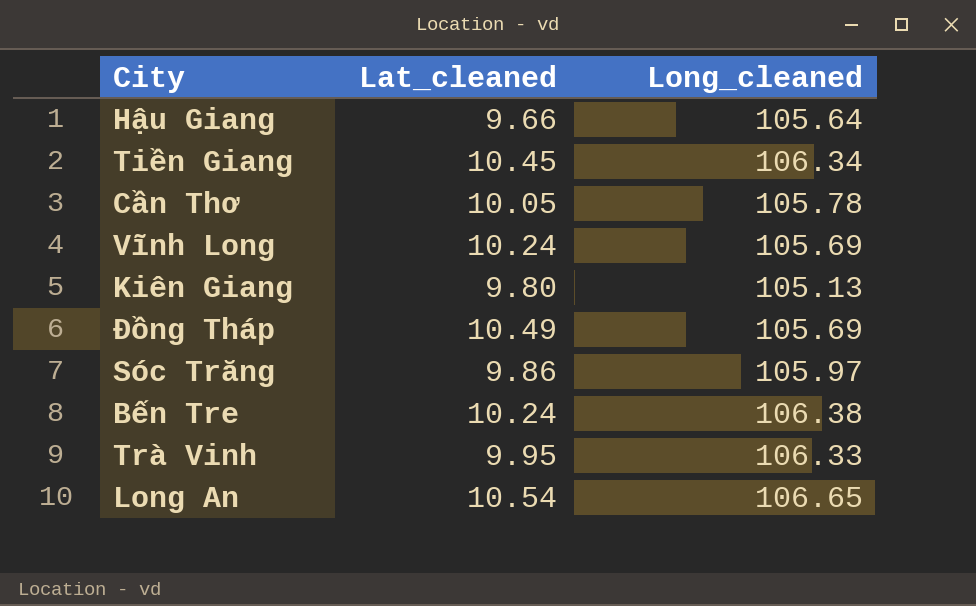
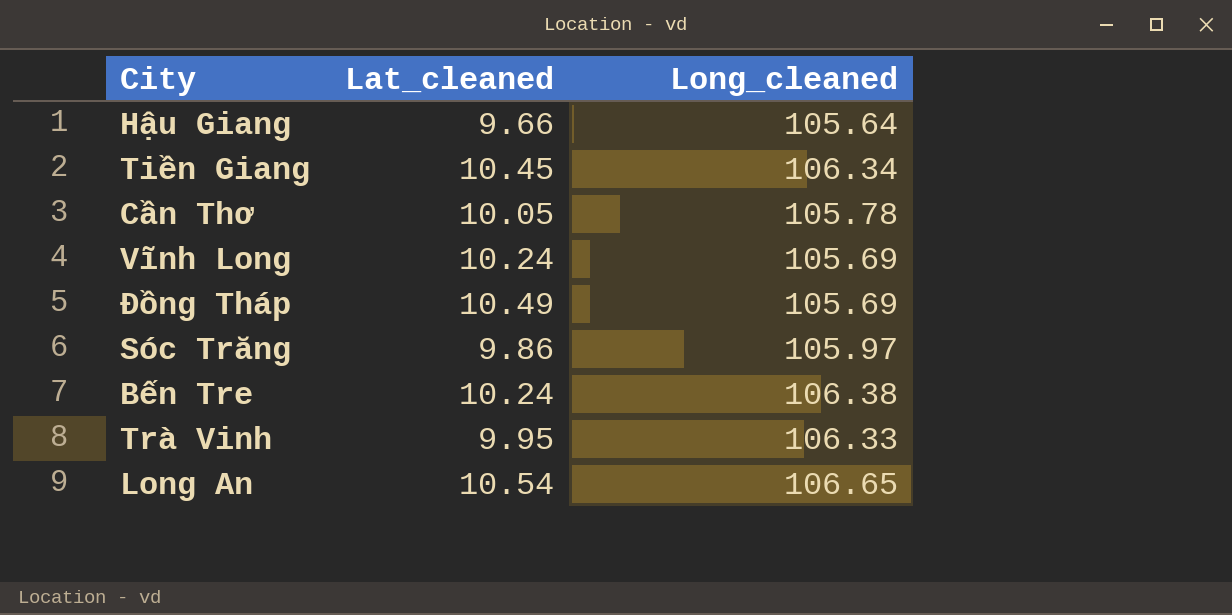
row Kiên Giang: 9.80 | 105.13 -> none

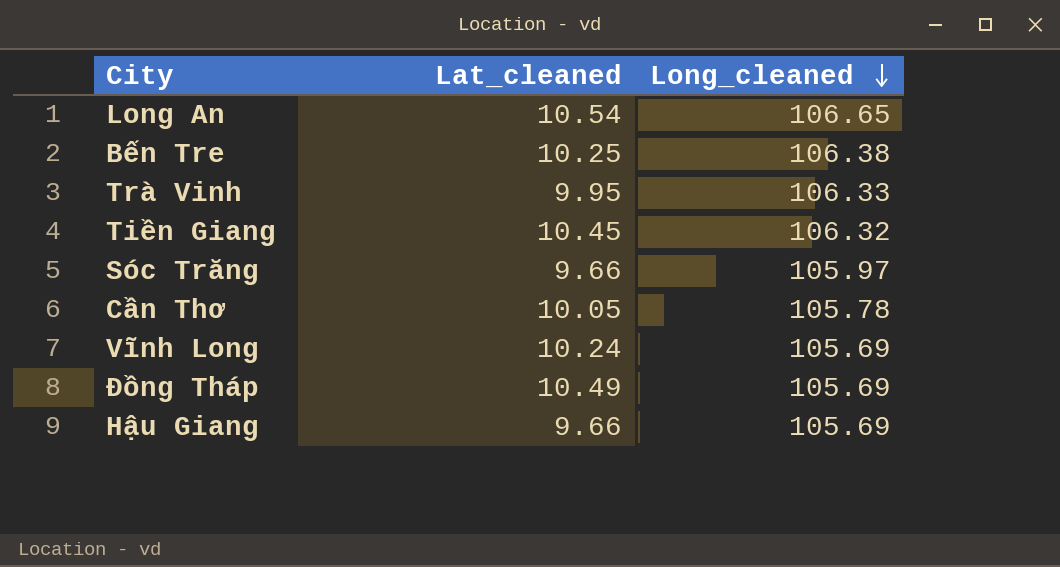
row order: none -> Long_cleaned descending
Bến Tre | Lat_cleaned: 10.24 -> 10.25
Tiền Giang | Long_cleaned: 106.34 -> 106.32
Sóc Trăng | Lat_cleaned: 9.86 -> 9.66
Hậu Giang | Long_cleaned: 105.64 -> 105.69

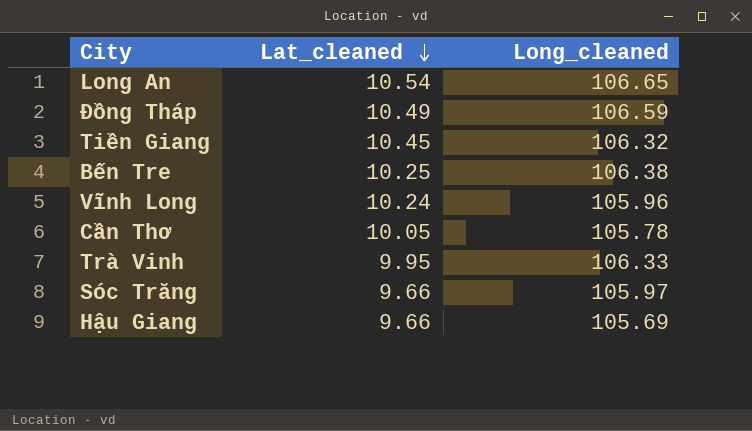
row order: Long_cleaned descending -> Lat_cleaned descending
Đồng Tháp | Long_cleaned: 105.69 -> 106.59
Vĩnh Long | Long_cleaned: 105.69 -> 105.96

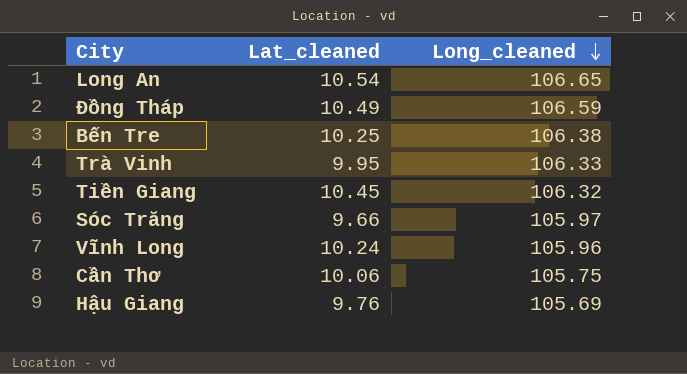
row order: Lat_cleaned descending -> Long_cleaned descending
Cần Thơ | Lat_cleaned: 10.05 -> 10.06
Cần Thơ | Long_cleaned: 105.78 -> 105.75
Hậu Giang | Lat_cleaned: 9.66 -> 9.76

